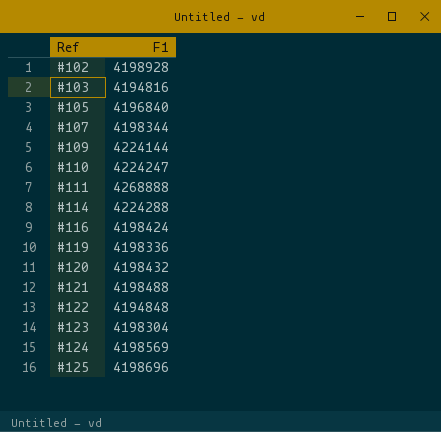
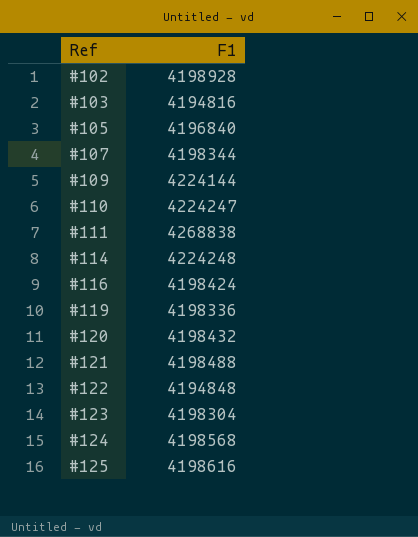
#111 | F1: 4268888 -> 4268838
#114 | F1: 4224288 -> 4224248
#124 | F1: 4198569 -> 4198568
#125 | F1: 4198696 -> 4198616

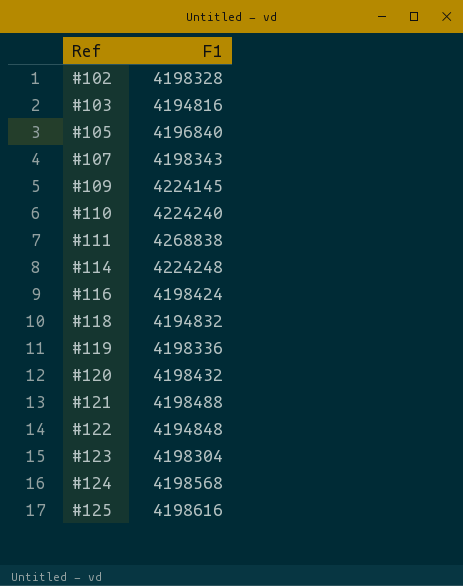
#102 | F1: 4198928 -> 4198328
#107 | F1: 4198344 -> 4198343
#109 | F1: 4224144 -> 4224145
#110 | F1: 4224247 -> 4224240
row #118: none -> 4194832

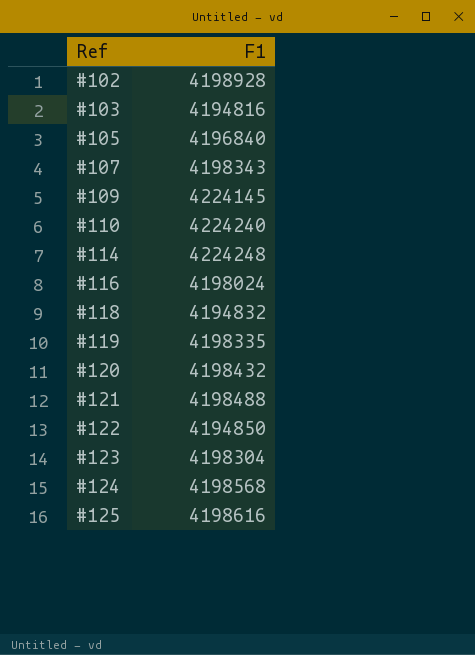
row #111: 4268838 -> none
#102 | F1: 4198328 -> 4198928
#116 | F1: 4198424 -> 4198024
#119 | F1: 4198336 -> 4198335
#122 | F1: 4194848 -> 4194850

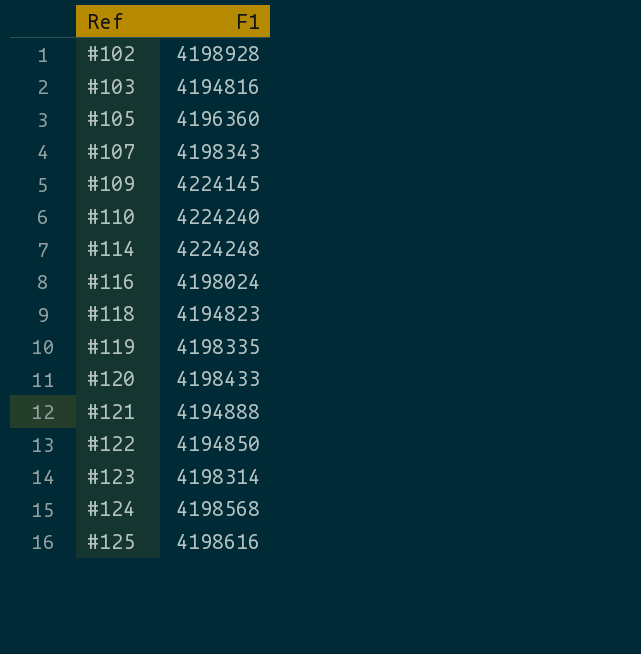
#105 | F1: 4196840 -> 4196360
#118 | F1: 4194832 -> 4194823
#120 | F1: 4198432 -> 4198433
#121 | F1: 4198488 -> 4194888
#123 | F1: 4198304 -> 4198314

